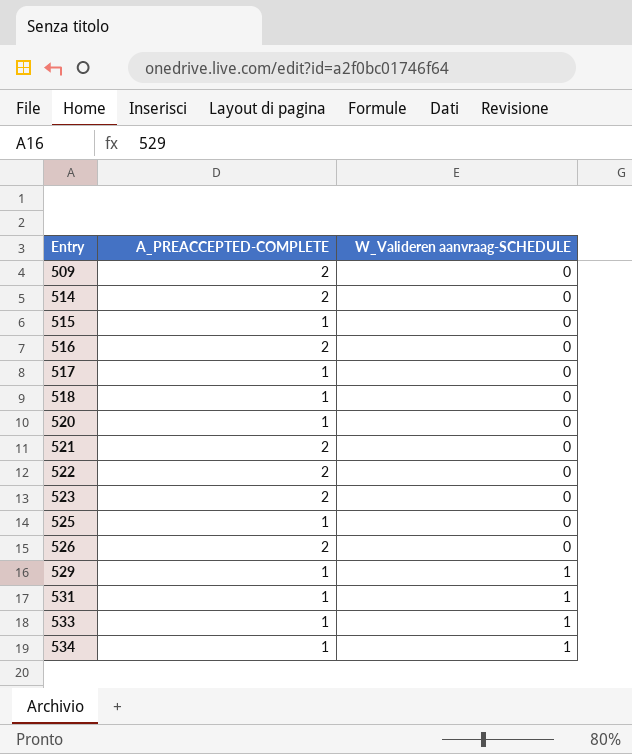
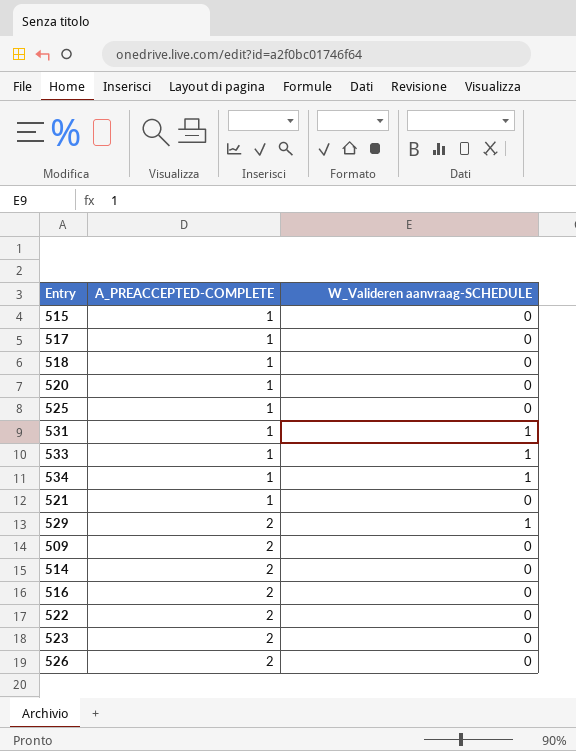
row order: Entry ascending -> A_PREACCEPTED-COMPLETE ascending
521 | A_PREACCEPTED-COMPLETE: 2 -> 1
529 | A_PREACCEPTED-COMPLETE: 1 -> 2

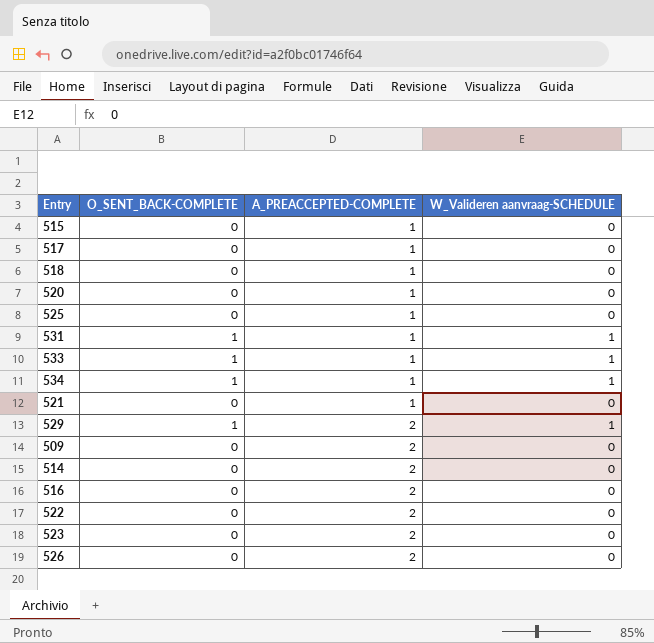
column O_SENT_BACK-COMPLETE | position: none -> 2

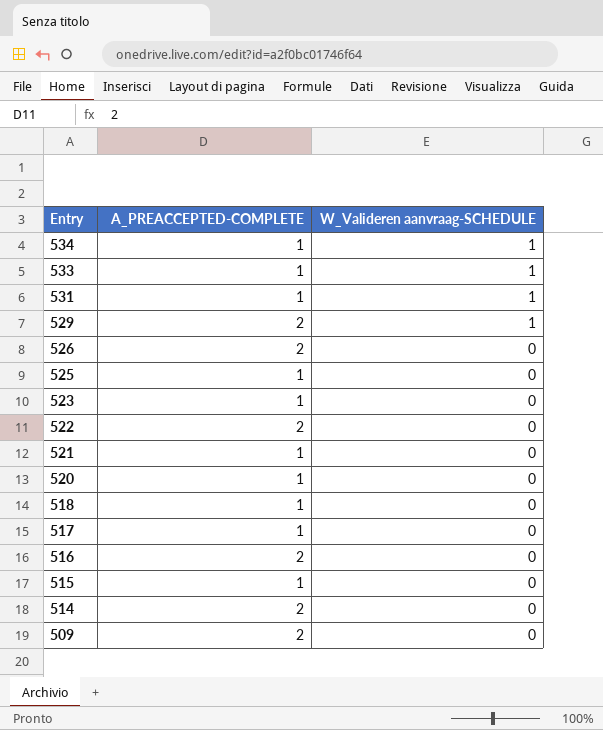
row order: A_PREACCEPTED-COMPLETE ascending -> Entry descending
column O_SENT_BACK-COMPLETE | position: 2 -> none
523 | A_PREACCEPTED-COMPLETE: 2 -> 1

